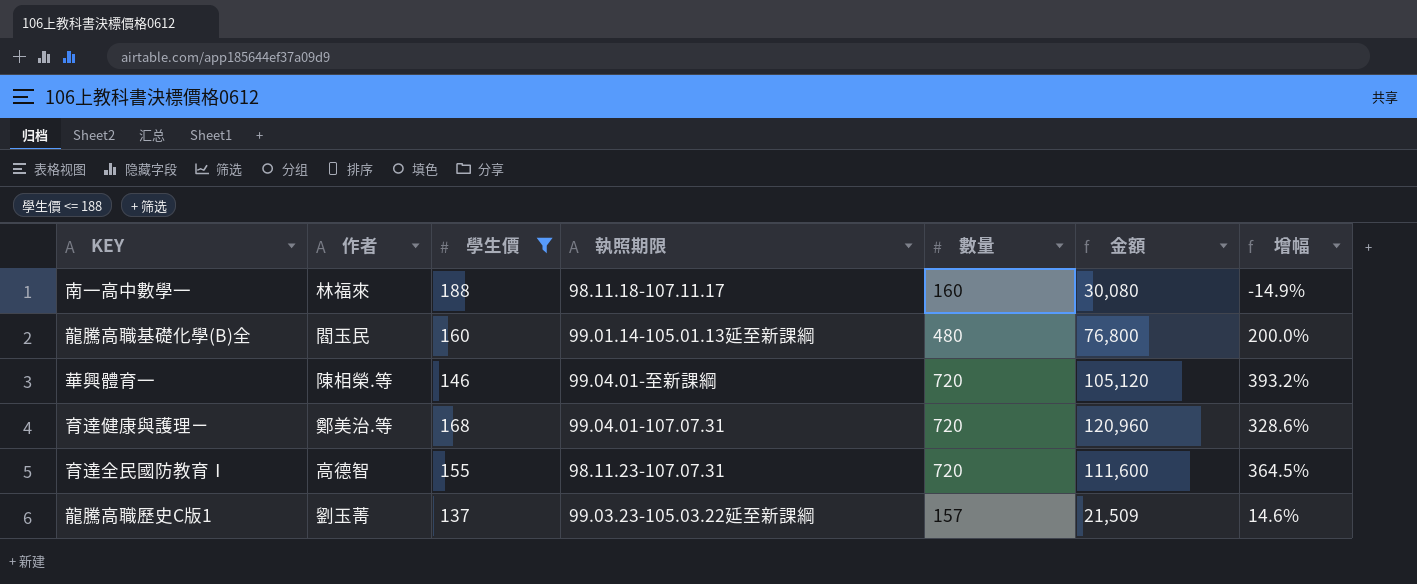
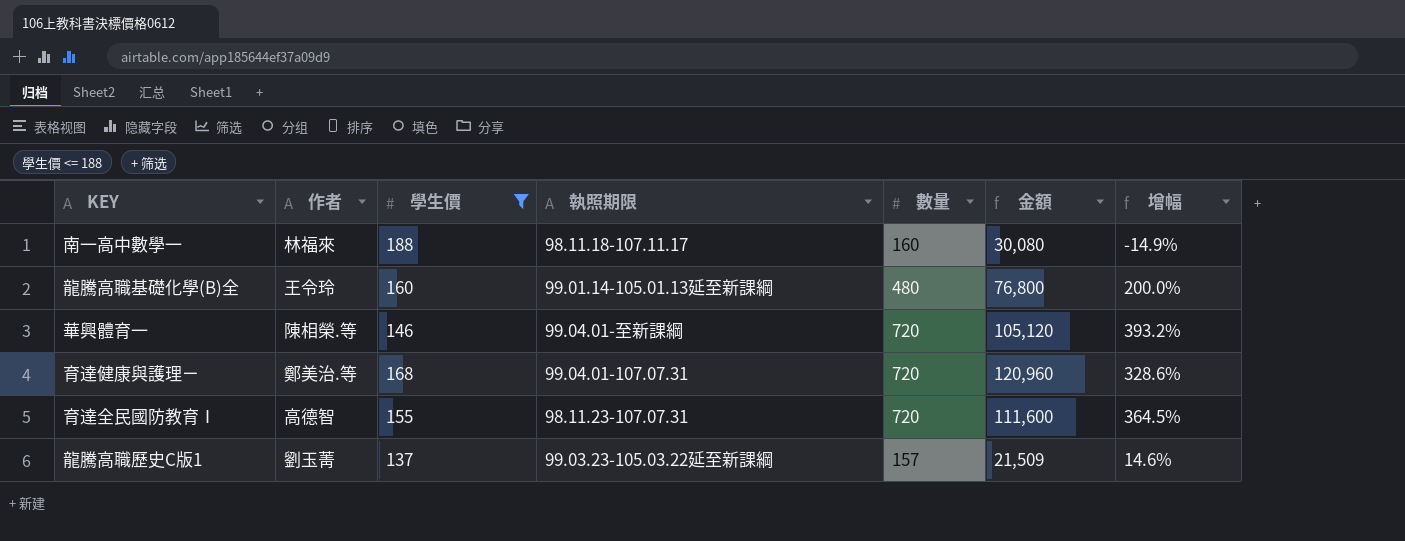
龍騰高職基礎化學(B)全 | 作者: 閻玉民 -> 王令玲

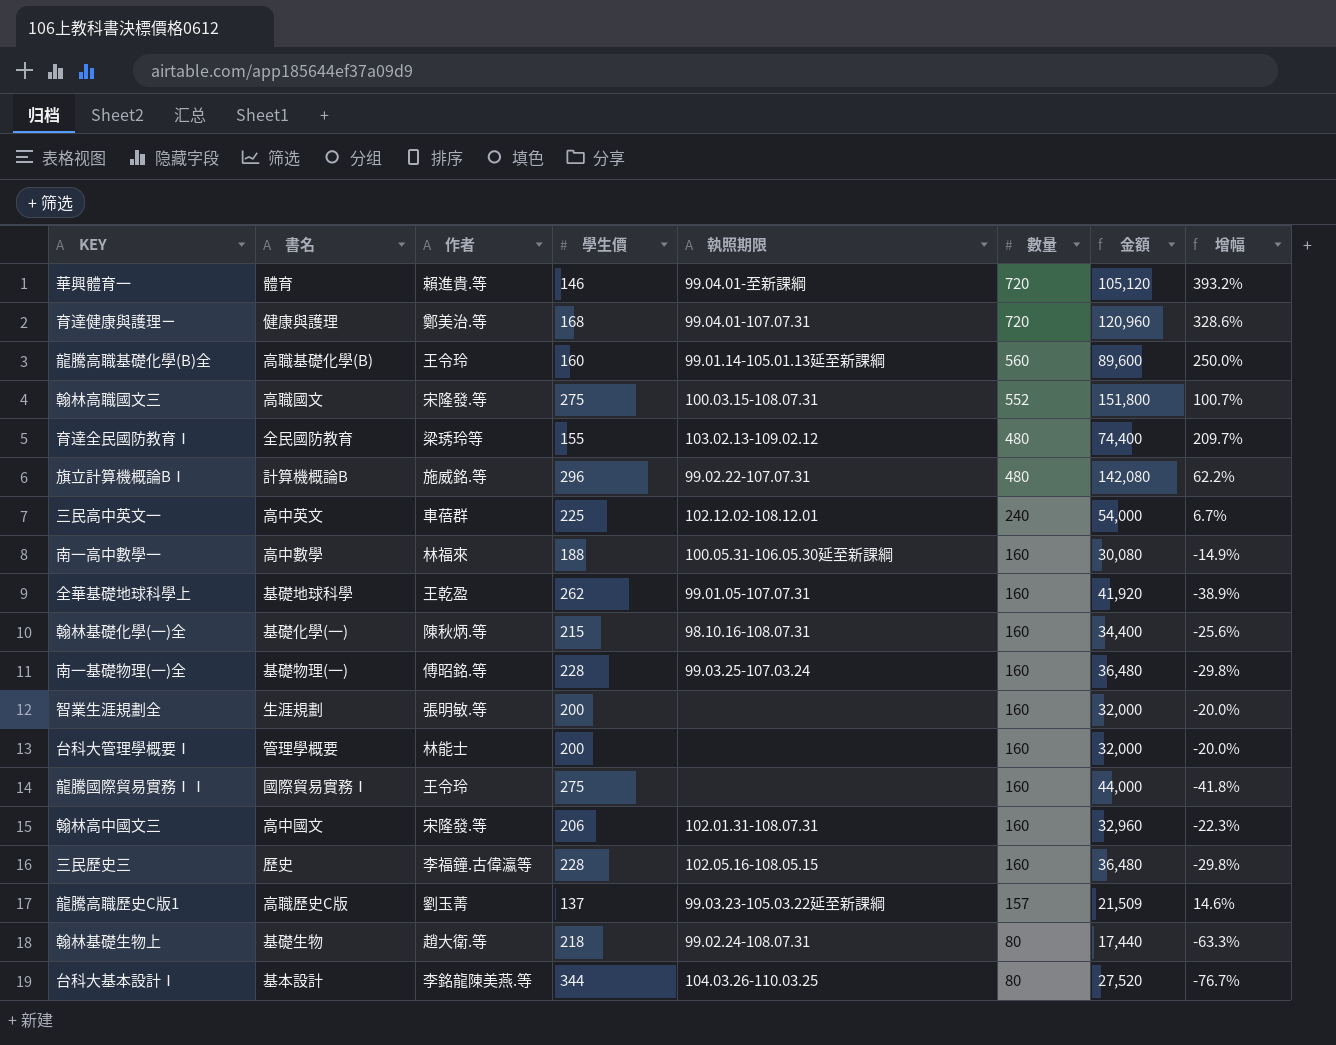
filter: 學生價 <= 188 -> none
row order: none -> 數量 descending
column 書名 | position: none -> 2
華興體育一 | 作者: 陳相榮.等 -> 賴進貴.等
龍騰高職基礎化學(B)全 | 數量: 480 -> 560
龍騰高職基礎化學(B)全 | 金額: 76,800 -> 89,600
龍騰高職基礎化學(B)全 | 增幅: 200.0% -> 250.0%
育達全民國防教育Ⅰ | 作者: 高德智 -> 梁琇玲等
育達全民國防教育Ⅰ | 執照期限: 98.11.23-107.07.31 -> 103.02.13-109.02.12
育達全民國防教育Ⅰ | 數量: 720 -> 480
育達全民國防教育Ⅰ | 金額: 111,600 -> 74,400
育達全民國防教育Ⅰ | 增幅: 364.5% -> 209.7%
南一高中數學一 | 執照期限: 98.11.18-107.11.17 -> 100.05.31-106.05.30延至新課綱

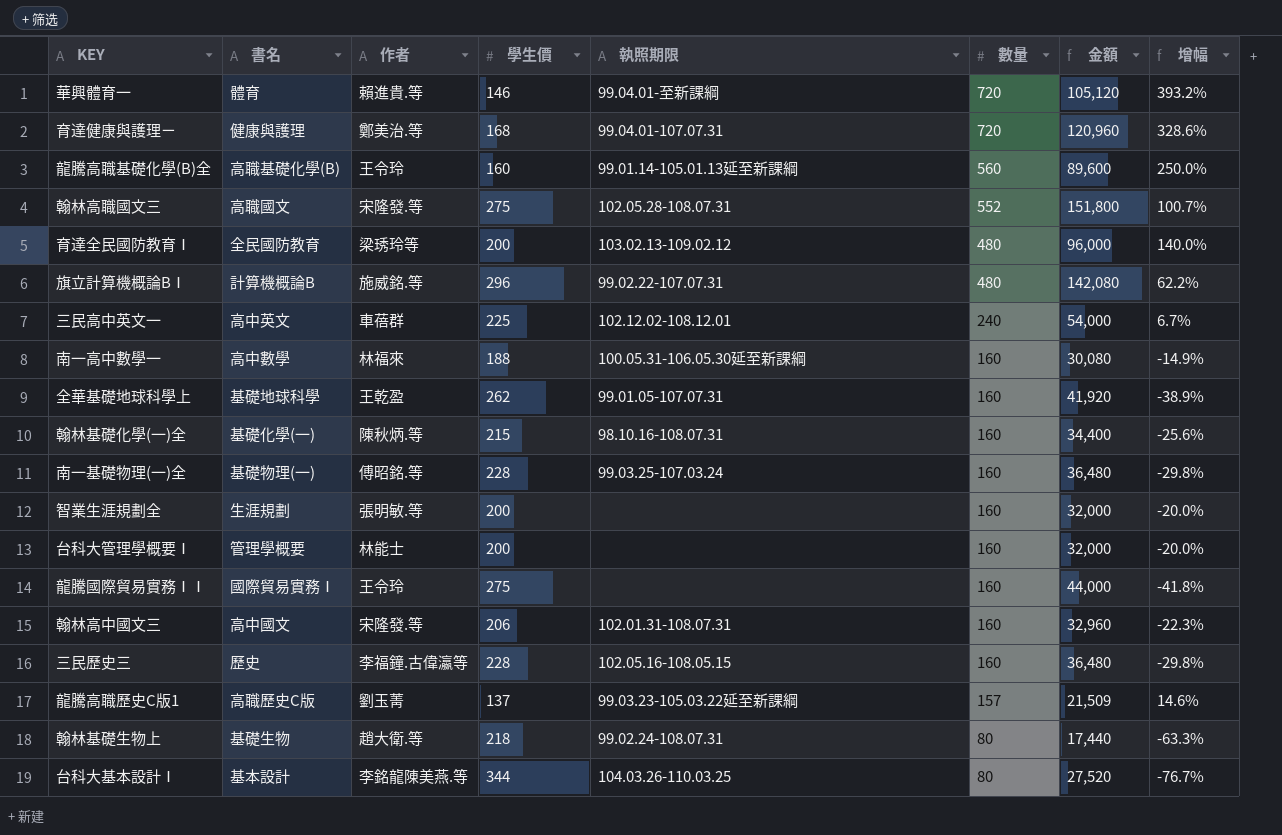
翰林高職國文三 | 執照期限: 100.03.15-108.07.31 -> 102.05.28-108.07.31
育達全民國防教育Ⅰ | 學生價: 155 -> 200
育達全民國防教育Ⅰ | 金額: 74,400 -> 96,000
育達全民國防教育Ⅰ | 增幅: 209.7% -> 140.0%

